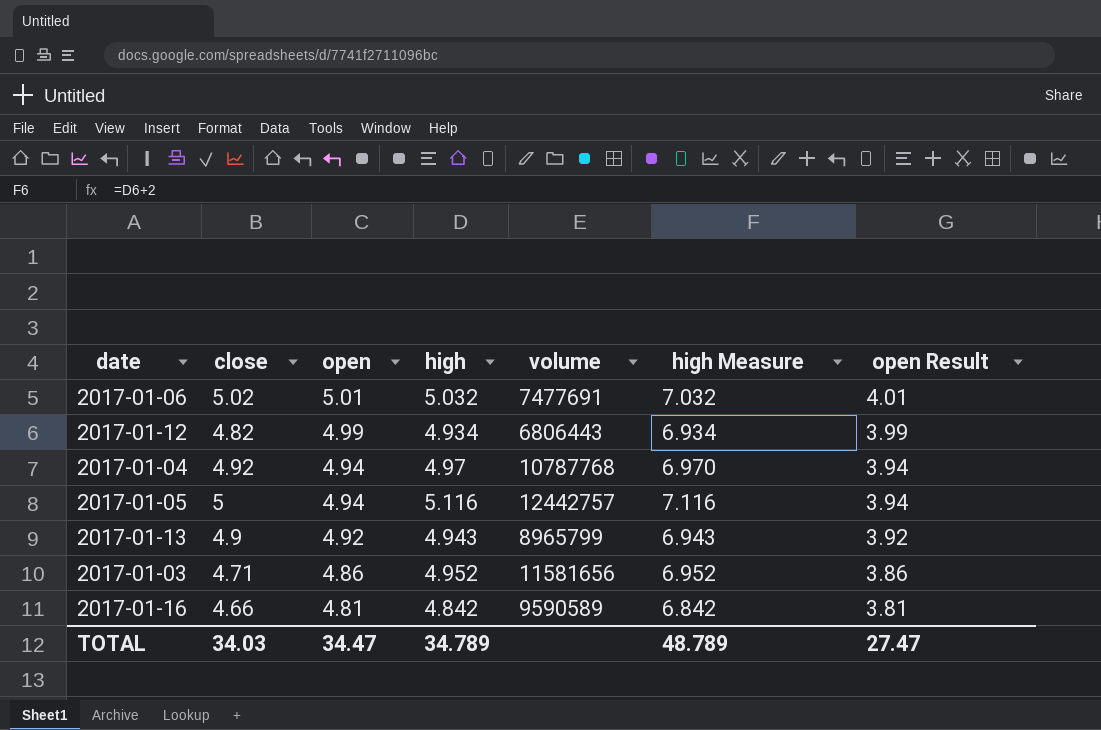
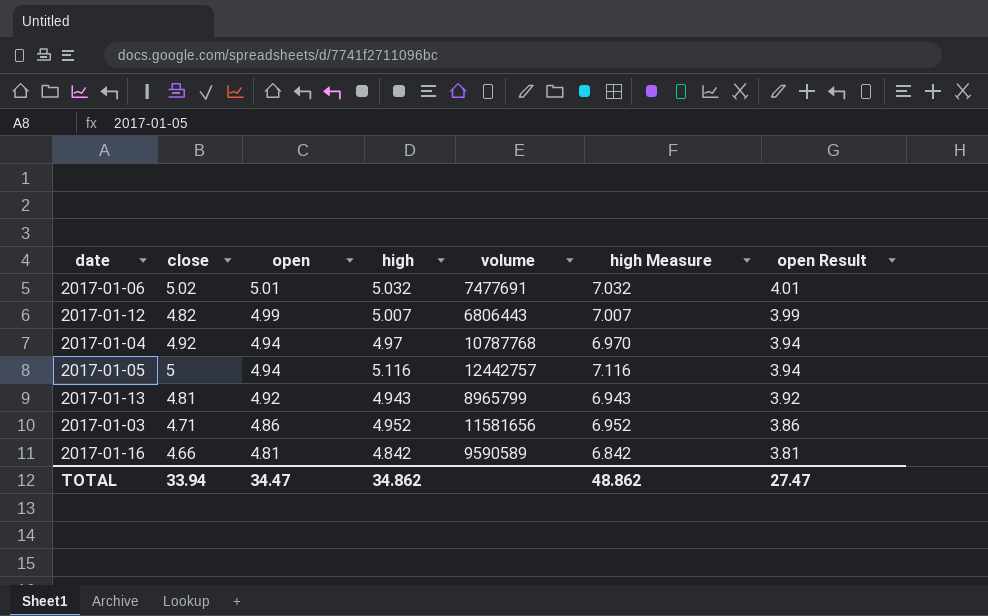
2017-01-12 | high: 4.934 -> 5.007
2017-01-12 | high Measure: 6.934 -> 7.007
2017-01-13 | close: 4.9 -> 4.81
TOTAL | close: 34.03 -> 33.94
TOTAL | high: 34.789 -> 34.862
TOTAL | high Measure: 48.789 -> 48.862

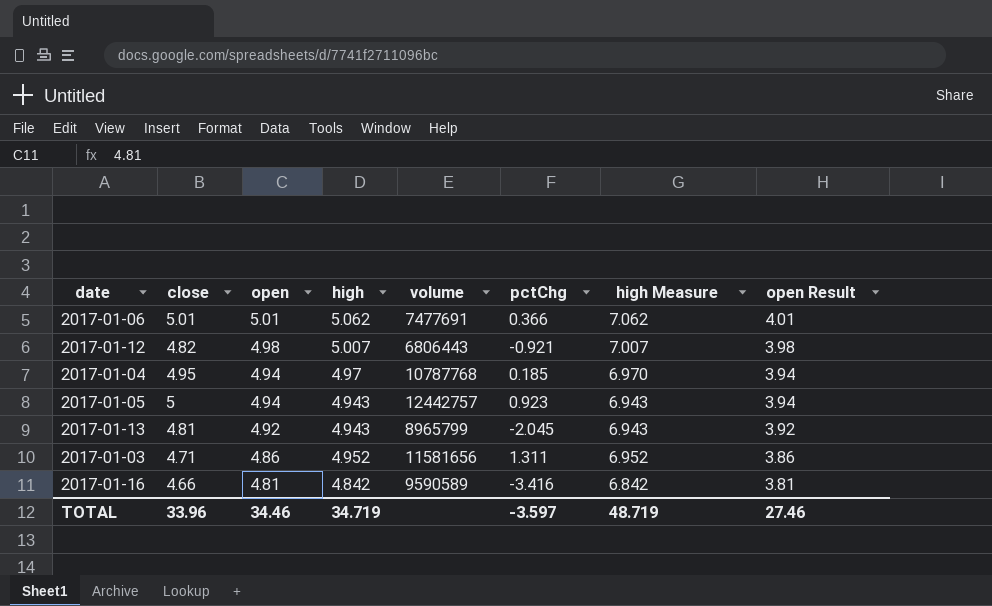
column pctChg | position: none -> 6
2017-01-06 | close: 5.02 -> 5.01
2017-01-06 | high: 5.032 -> 5.062
2017-01-06 | high Measure: 7.032 -> 7.062
2017-01-12 | open: 4.99 -> 4.98
2017-01-12 | open Result: 3.99 -> 3.98
2017-01-04 | close: 4.92 -> 4.95
2017-01-05 | high: 5.116 -> 4.943
2017-01-05 | high Measure: 7.116 -> 6.943
TOTAL | close: 33.94 -> 33.96
TOTAL | open: 34.47 -> 34.46
TOTAL | high: 34.862 -> 34.719
TOTAL | high Measure: 48.862 -> 48.719
TOTAL | open Result: 27.47 -> 27.46

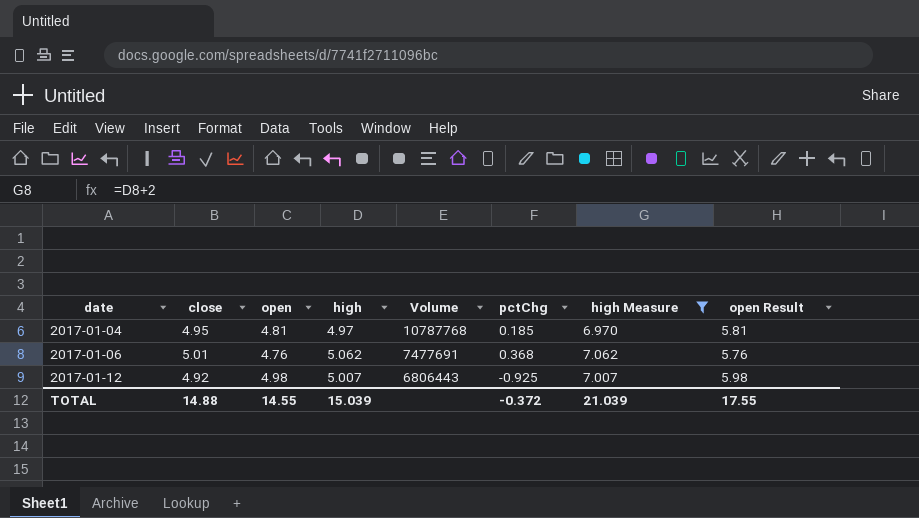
filter: none -> high Measure >= 6.970
row order: open descending -> date ascending
column name: volume -> Volume
column open Result | formula: [open] - 1 -> [open] + 1
2017-01-04 | open: 4.94 -> 4.81
2017-01-06 | open: 5.01 -> 4.76
2017-01-06 | pctChg: 0.366 -> 0.368
2017-01-12 | close: 4.82 -> 4.92
2017-01-12 | pctChg: -0.921 -> -0.925
TOTAL | close: 33.96 -> 14.88
TOTAL | open: 34.46 -> 14.55
TOTAL | high: 34.719 -> 15.039
TOTAL | pctChg: -3.597 -> -0.372
TOTAL | high Measure: 48.719 -> 21.039
TOTAL | open Result: 27.46 -> 17.55

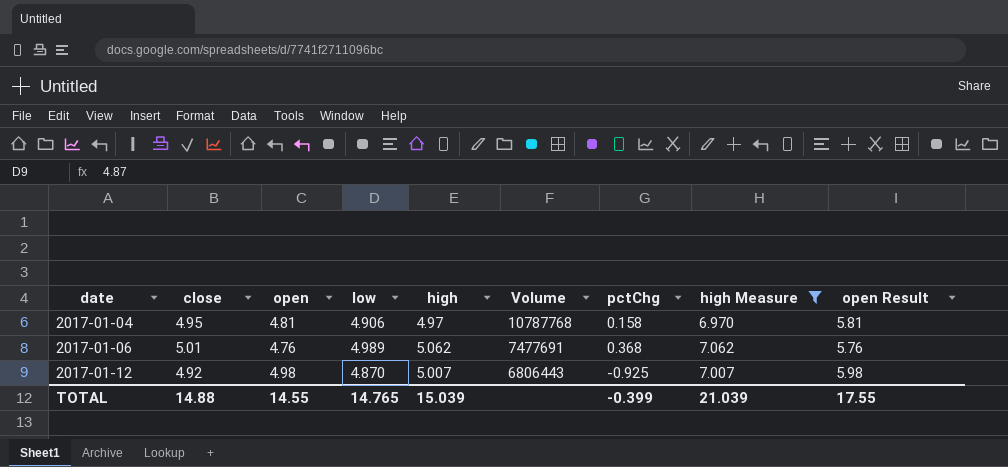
column low | position: none -> 4
2017-01-04 | pctChg: 0.185 -> 0.158
TOTAL | pctChg: -0.372 -> -0.399

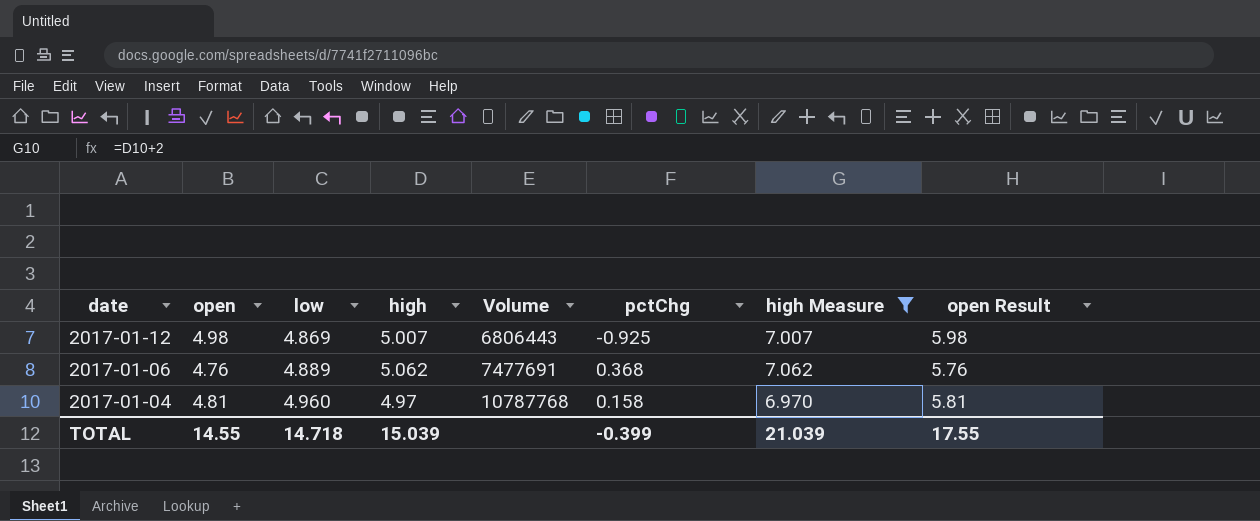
row order: date ascending -> date descending
column close | position: 2 -> none
2017-01-12 | low: 4.870 -> 4.869
2017-01-06 | low: 4.989 -> 4.889
2017-01-04 | low: 4.906 -> 4.960
TOTAL | low: 14.765 -> 14.718

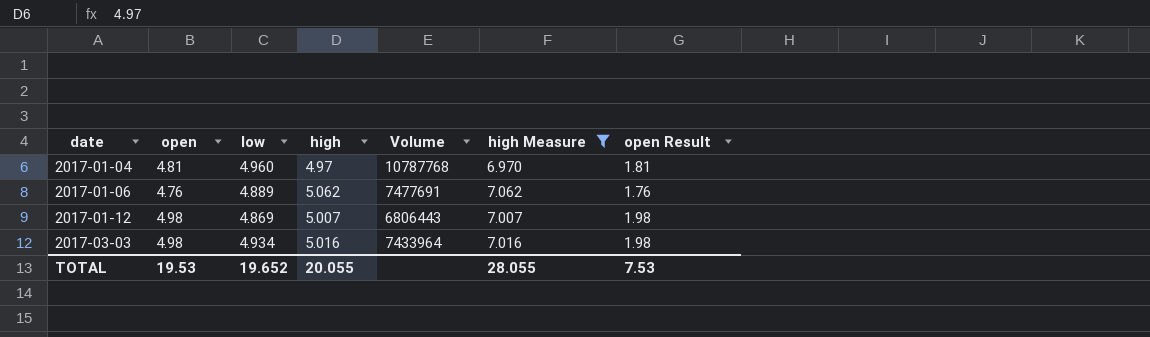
row order: date descending -> date ascending
column pctChg | position: 6 -> none
column open Result | formula: [open] + 1 -> [open] - 3
row 2017-03-03: none -> 4.98 | 4.934 | 5.016 | 7433964 | 7.016 | 1.98
TOTAL | open: 14.55 -> 19.53
TOTAL | low: 14.718 -> 19.652
TOTAL | high: 15.039 -> 20.055
TOTAL | high Measure: 21.039 -> 28.055
TOTAL | open Result: 17.55 -> 7.53

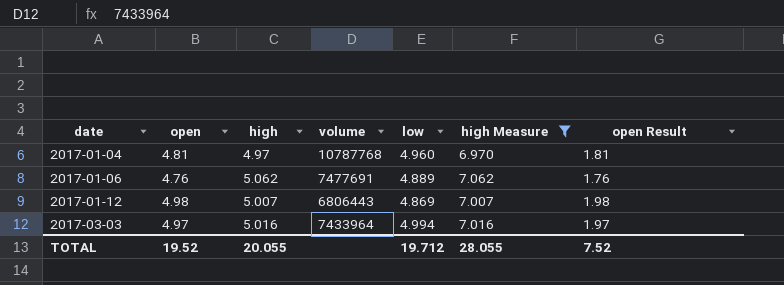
column name: Volume -> volume
column low | position: 3 -> 5
2017-03-03 | open: 4.98 -> 4.97
2017-03-03 | low: 4.934 -> 4.994
2017-03-03 | open Result: 1.98 -> 1.97
TOTAL | open: 19.53 -> 19.52
TOTAL | low: 19.652 -> 19.712
TOTAL | open Result: 7.53 -> 7.52

